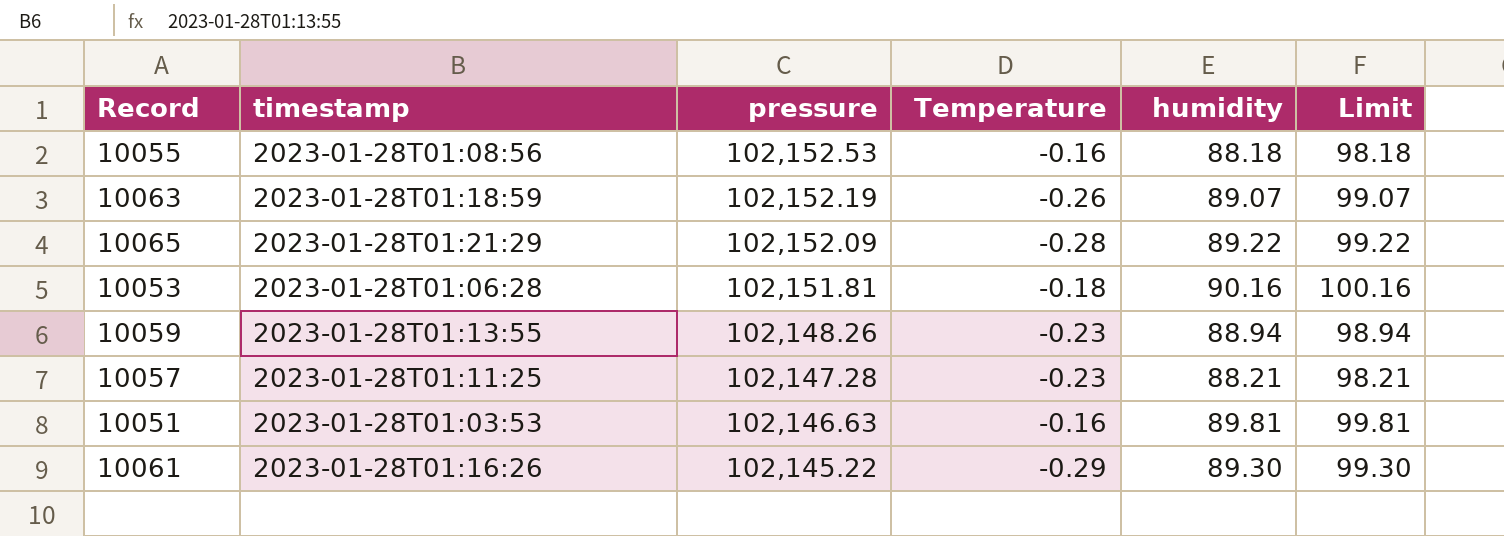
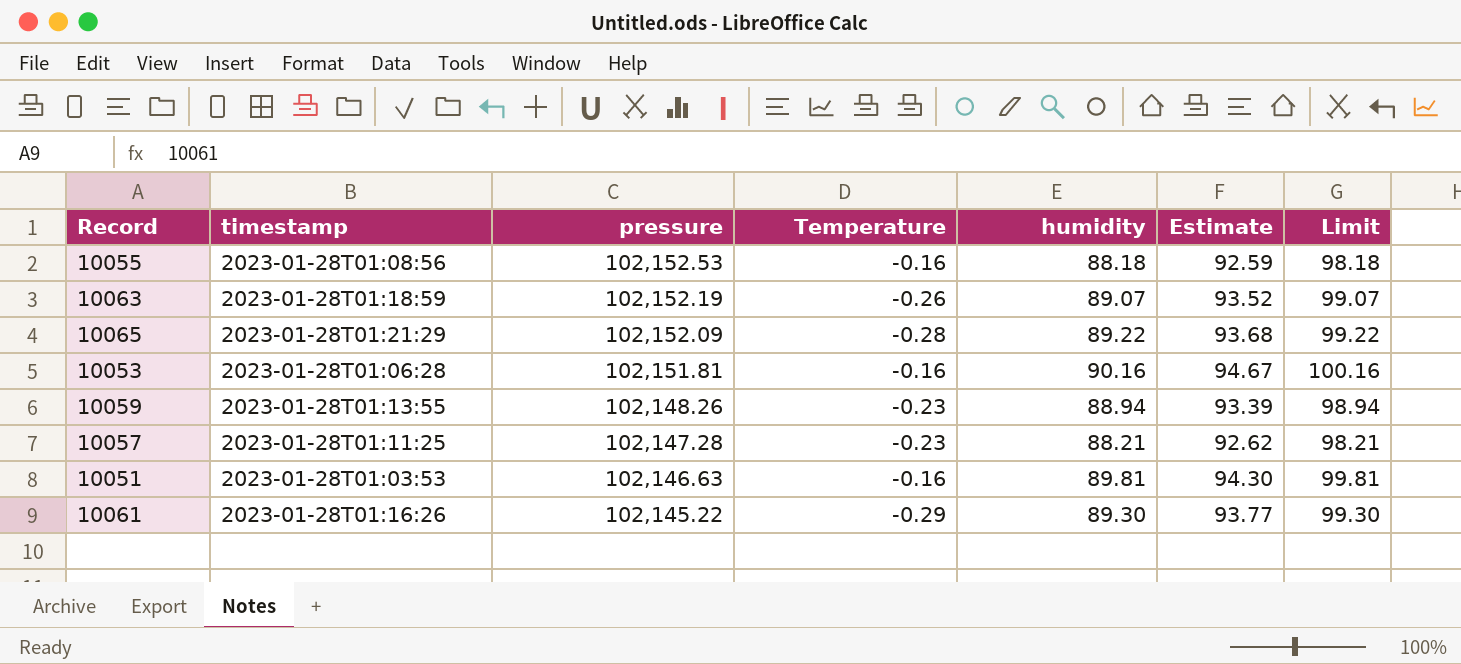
column Estimate | formula: none -> [humidity] * 1.05
10053 | Temperature: -0.18 -> -0.16

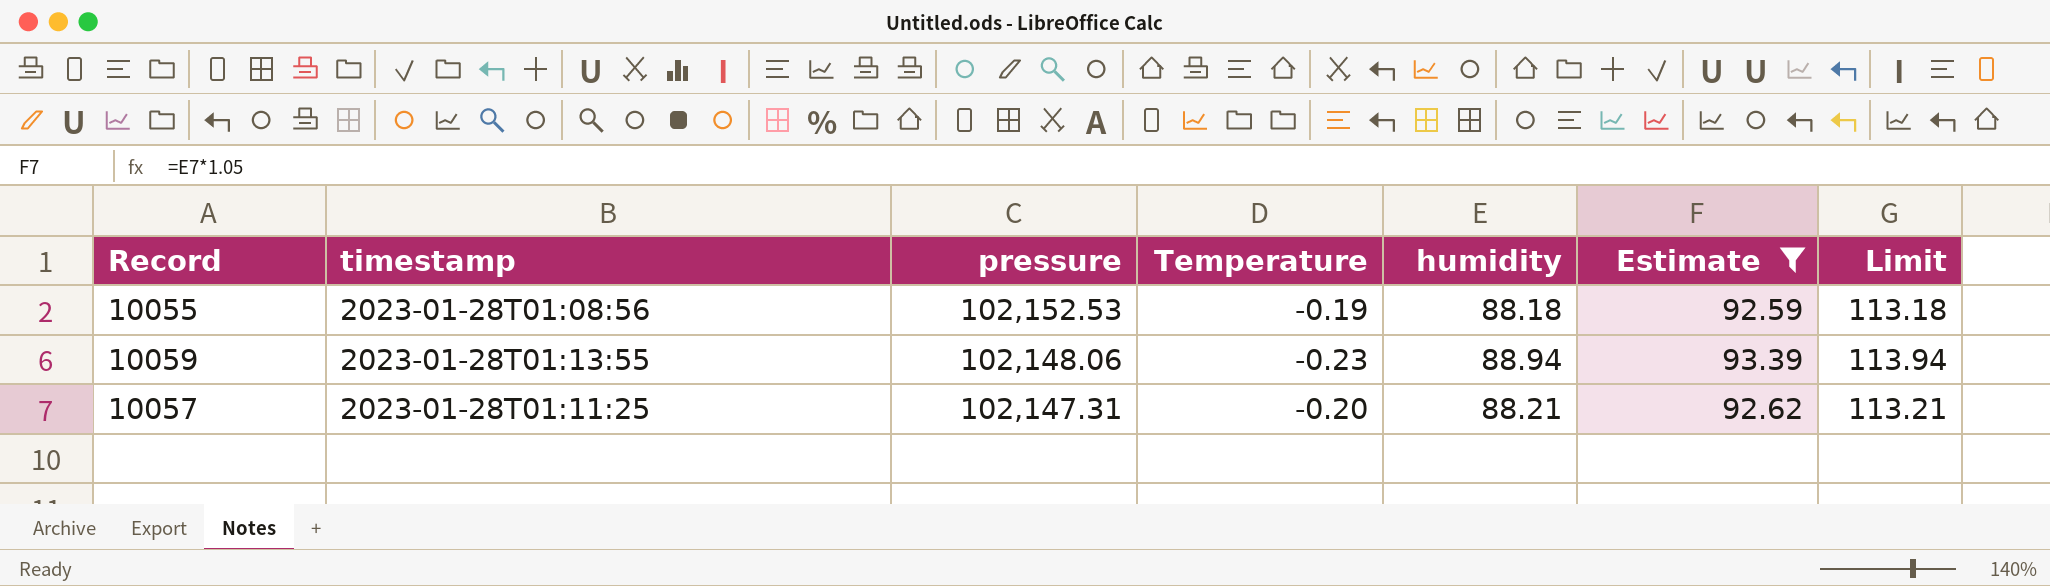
filter: none -> Estimate <= 93.39
column Limit | formula: [humidity] + 10 -> [humidity] + 25
10055 | Temperature: -0.16 -> -0.19
10059 | pressure: 102,148.26 -> 102,148.06
10057 | pressure: 102,147.28 -> 102,147.31
10057 | Temperature: -0.23 -> -0.20

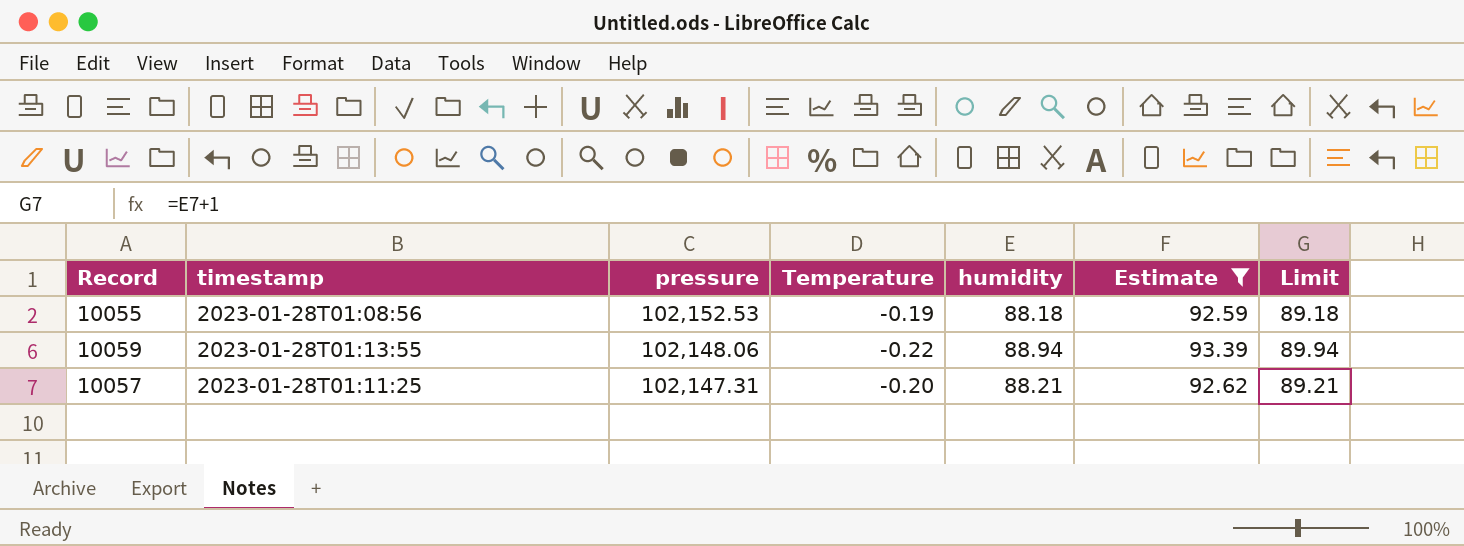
column Limit | formula: [humidity] + 25 -> [humidity] + 1
10059 | Temperature: -0.23 -> -0.22

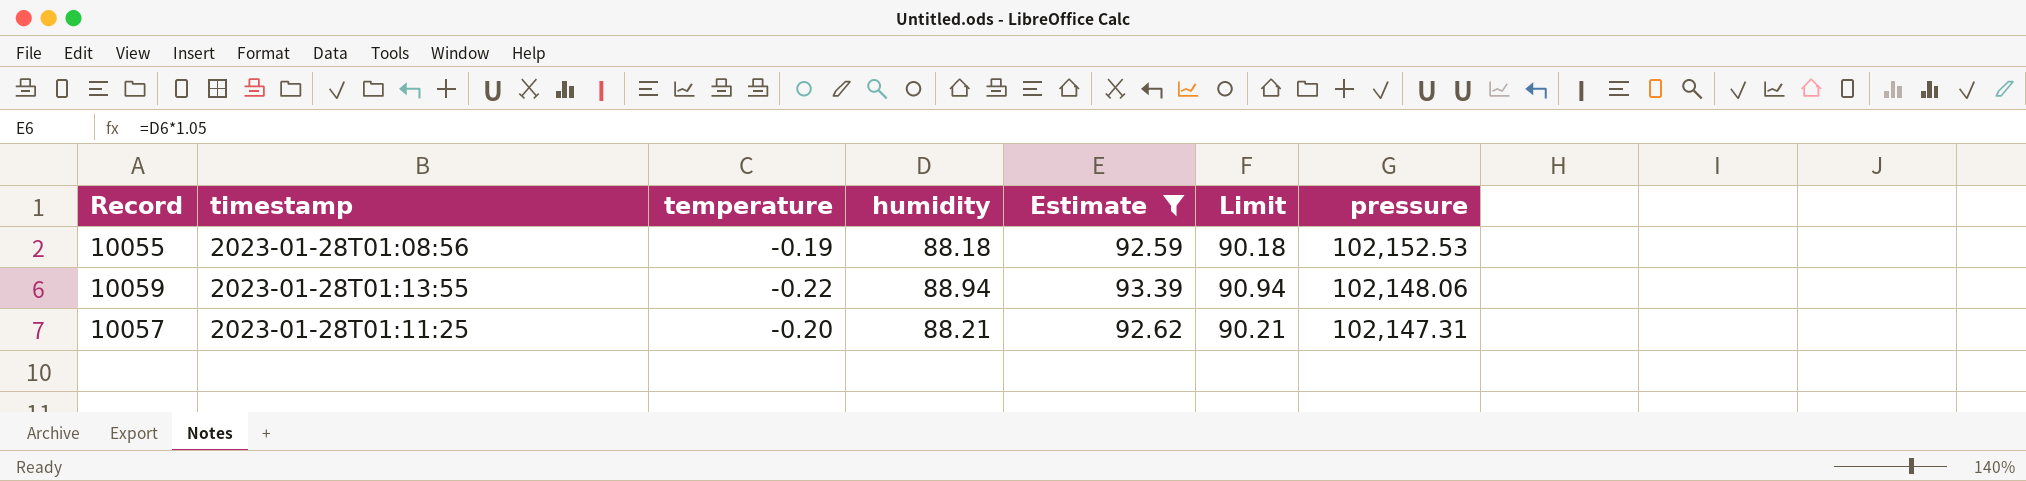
column name: Temperature -> temperature
column Limit | formula: [humidity] + 1 -> [humidity] + 2
column pressure | position: 3 -> 7

